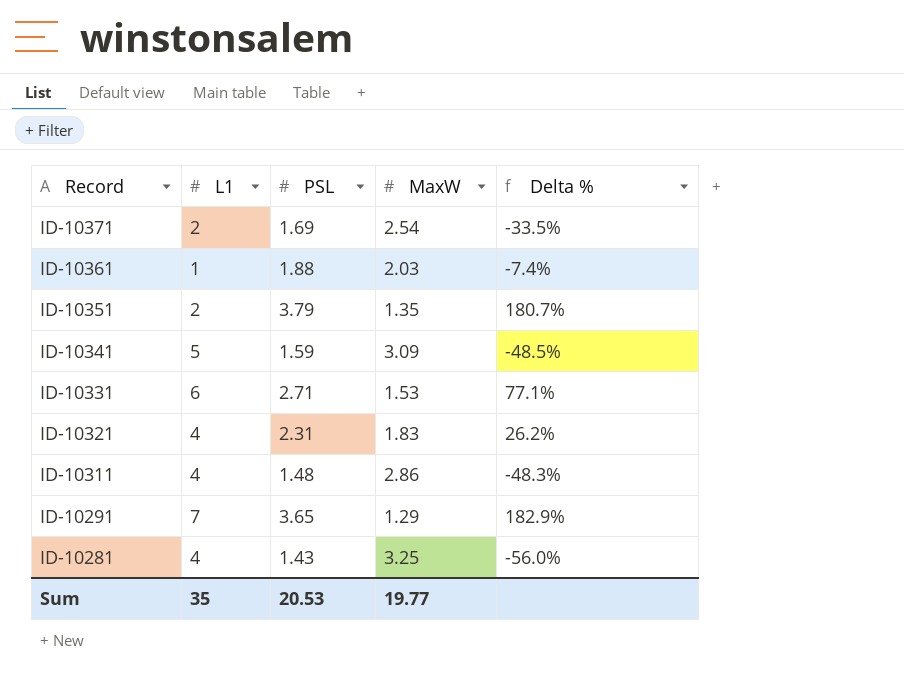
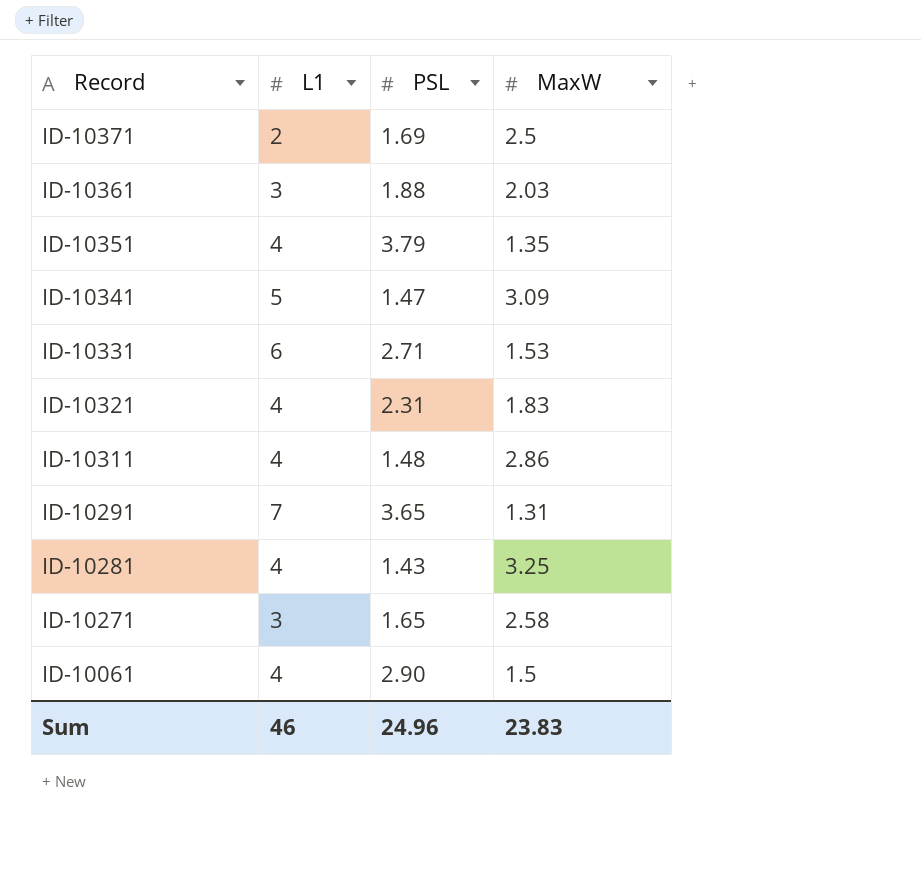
column Delta % | formula: ([PSL] - [MaxW]) / [MaxW] -> none
ID-10371 | MaxW: 2.54 -> 2.5
ID-10361 | L1: 1 -> 3
ID-10351 | L1: 2 -> 4
ID-10341 | PSL: 1.59 -> 1.47
ID-10291 | MaxW: 1.29 -> 1.31
row ID-10271: none -> 3 | 1.65 | 2.58
row ID-10061: none -> 4 | 2.90 | 1.5
Sum | L1: 35 -> 46
Sum | PSL: 20.53 -> 24.96
Sum | MaxW: 19.77 -> 23.83

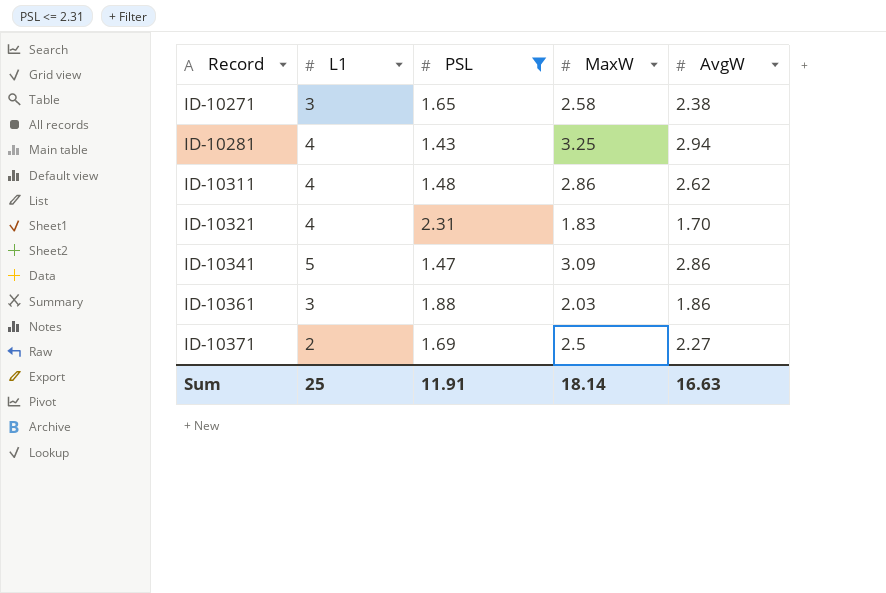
filter: none -> PSL <= 2.31
row order: Record descending -> Record ascending
column AvgW | position: none -> 5
Sum | L1: 46 -> 25
Sum | PSL: 24.96 -> 11.91
Sum | MaxW: 23.83 -> 18.14

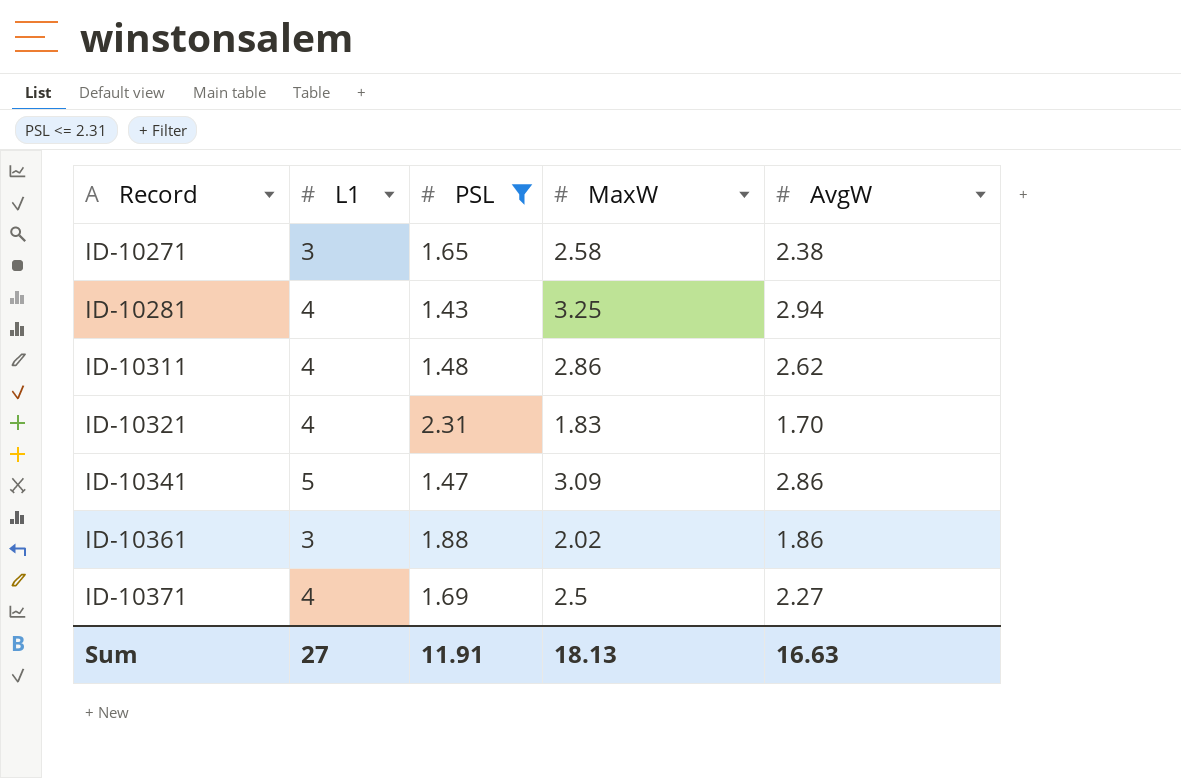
ID-10361 | MaxW: 2.03 -> 2.02
ID-10371 | L1: 2 -> 4
Sum | L1: 25 -> 27
Sum | MaxW: 18.14 -> 18.13

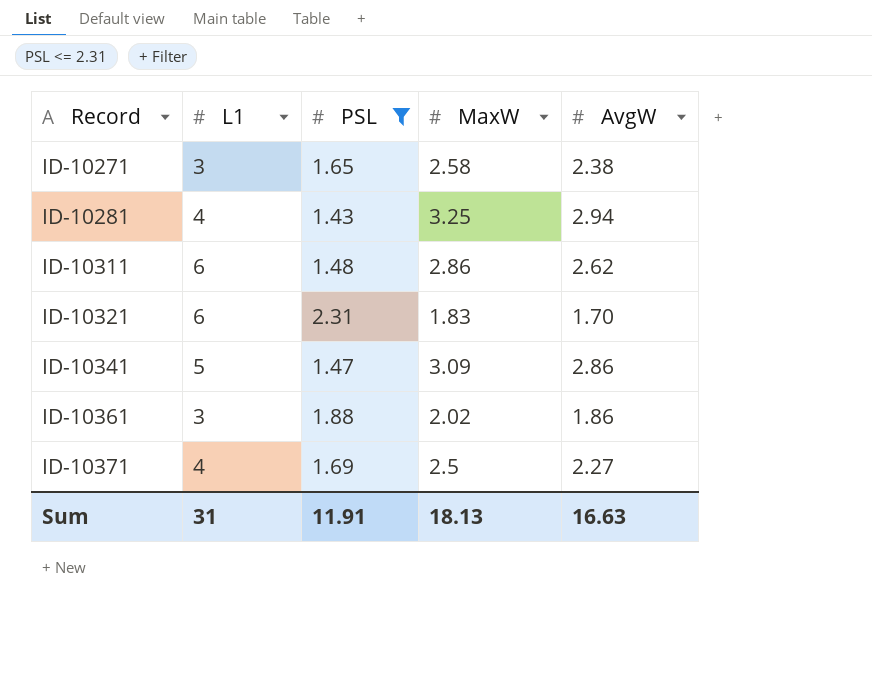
ID-10311 | L1: 4 -> 6
ID-10321 | L1: 4 -> 6
Sum | L1: 27 -> 31

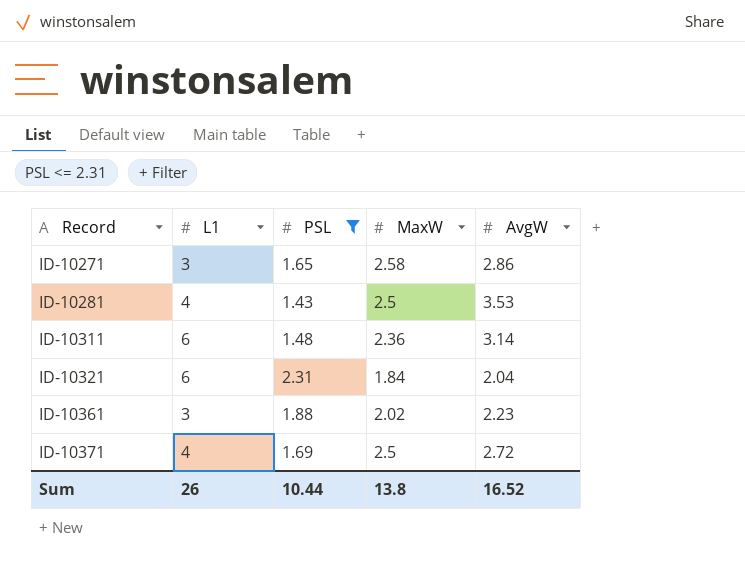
row ID-10341: 5 | 1.47 | 3.09 | 2.86 -> none
ID-10271 | AvgW: 2.38 -> 2.86
ID-10281 | MaxW: 3.25 -> 2.5
ID-10281 | AvgW: 2.94 -> 3.53
ID-10311 | MaxW: 2.86 -> 2.36
ID-10311 | AvgW: 2.62 -> 3.14
ID-10321 | MaxW: 1.83 -> 1.84
ID-10321 | AvgW: 1.70 -> 2.04
ID-10361 | AvgW: 1.86 -> 2.23
ID-10371 | AvgW: 2.27 -> 2.72
Sum | L1: 31 -> 26
Sum | PSL: 11.91 -> 10.44
Sum | MaxW: 18.13 -> 13.8
Sum | AvgW: 16.63 -> 16.52

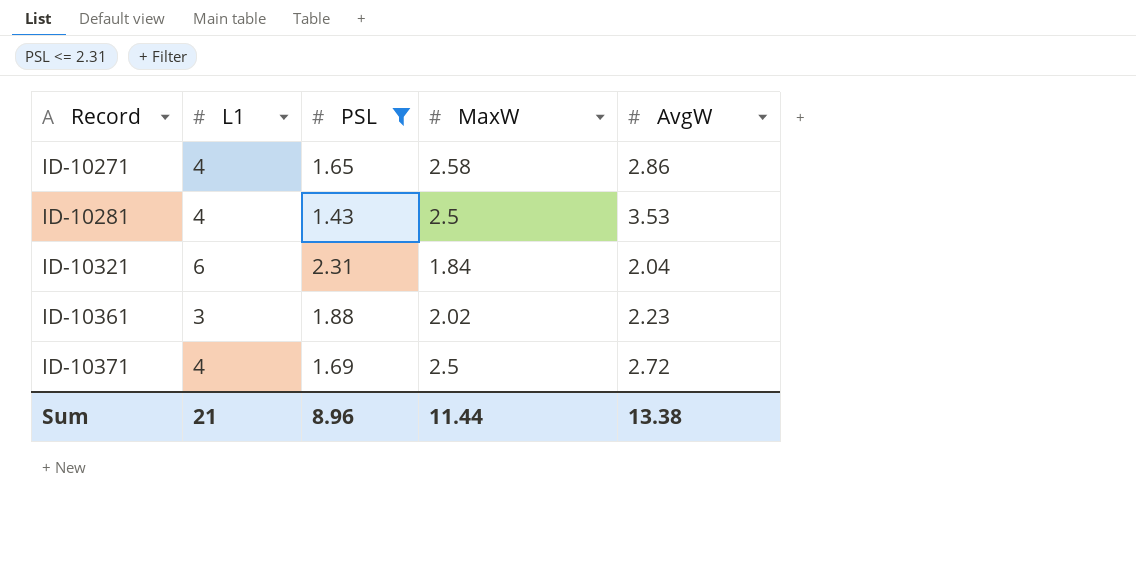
row ID-10311: 6 | 1.48 | 2.36 | 3.14 -> none
ID-10271 | L1: 3 -> 4
Sum | L1: 26 -> 21
Sum | PSL: 10.44 -> 8.96
Sum | MaxW: 13.8 -> 11.44
Sum | AvgW: 16.52 -> 13.38

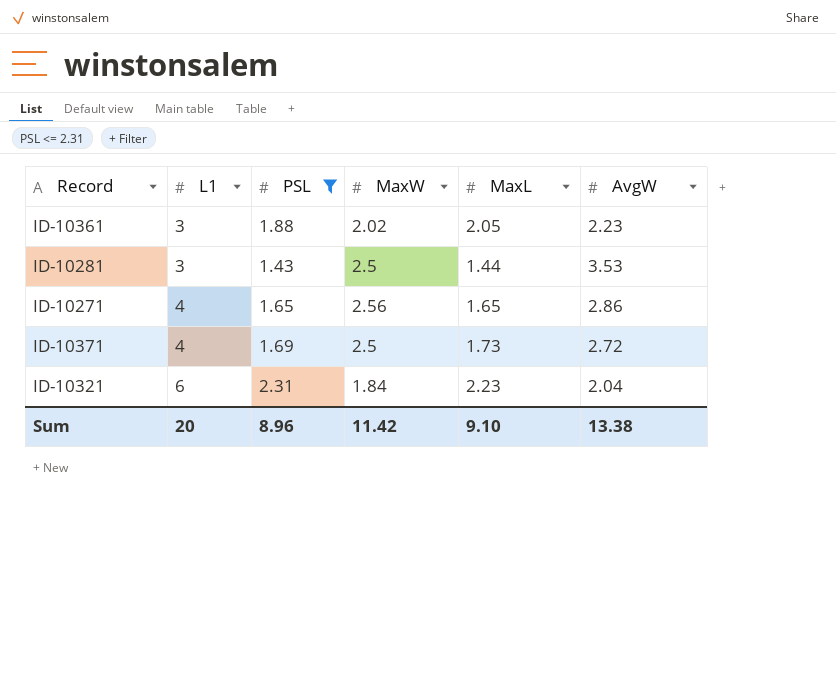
row order: Record ascending -> L1 ascending
column MaxL | position: none -> 5
ID-10281 | L1: 4 -> 3
ID-10271 | MaxW: 2.58 -> 2.56
Sum | L1: 21 -> 20
Sum | MaxW: 11.44 -> 11.42

